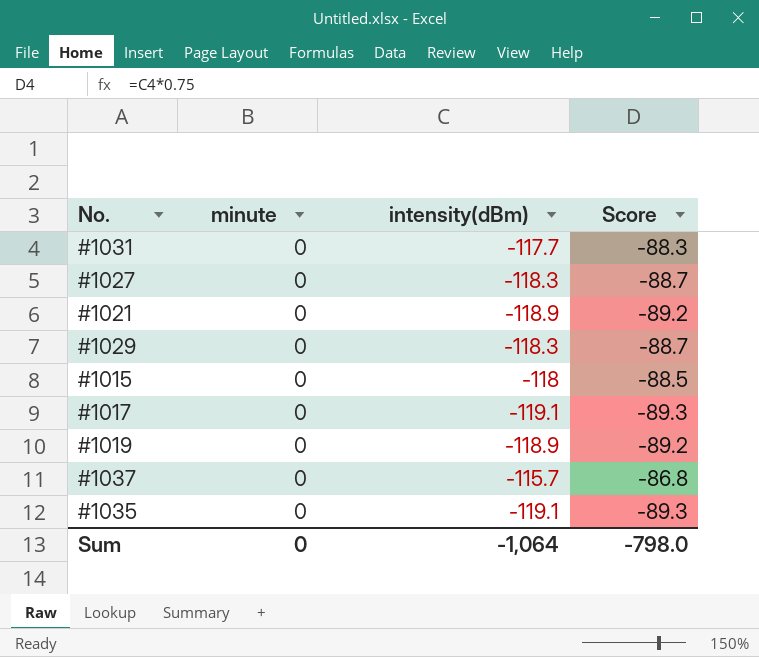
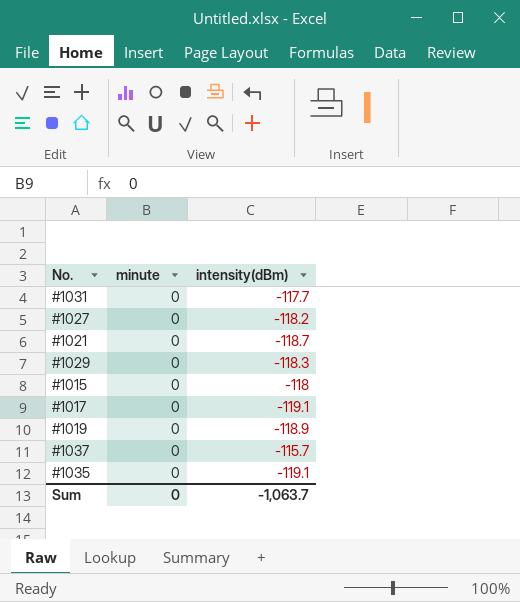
column Score | formula: [intensity(dBm)] * 0.75 -> none
#1027 | intensity(dBm): -118.3 -> -118.2
#1021 | intensity(dBm): -118.9 -> -118.7
Sum | intensity(dBm): -1,064 -> -1,063.7

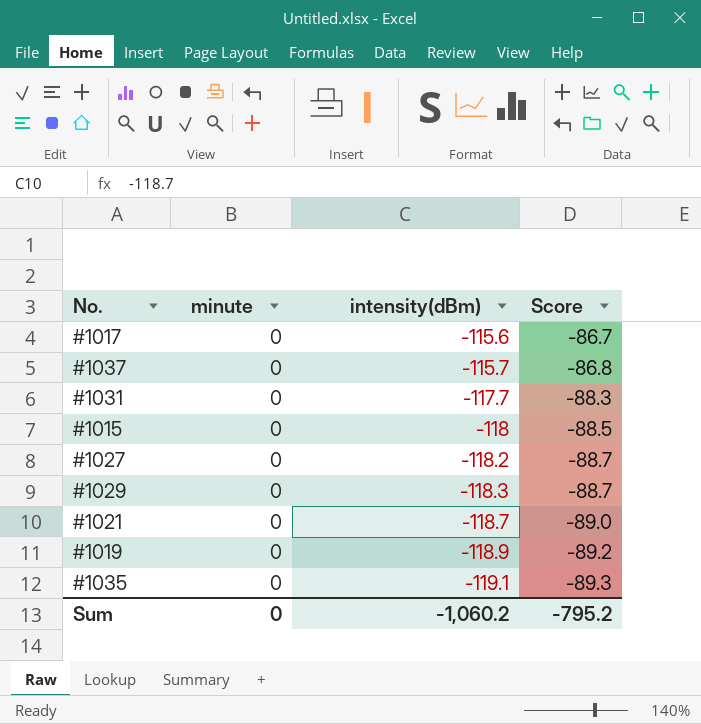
row order: none -> intensity(dBm) descending
column Score | formula: none -> [intensity(dBm)] * 0.75
#1017 | intensity(dBm): -119.1 -> -115.6
Sum | intensity(dBm): -1,063.7 -> -1,060.2

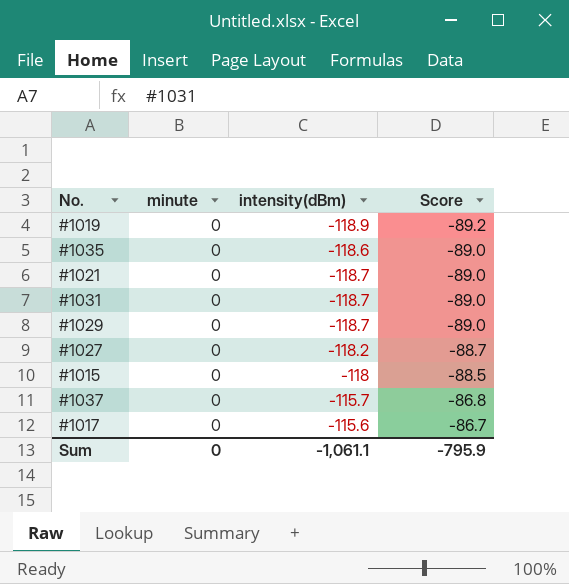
row order: intensity(dBm) descending -> Score ascending
#1035 | intensity(dBm): -119.1 -> -118.6
#1035 | Score: -89.3 -> -89.0
#1031 | intensity(dBm): -117.7 -> -118.7
#1031 | Score: -88.3 -> -89.0
#1029 | intensity(dBm): -118.3 -> -118.7
#1029 | Score: -88.7 -> -89.0
Sum | intensity(dBm): -1,060.2 -> -1,061.1
Sum | Score: -795.2 -> -795.9

